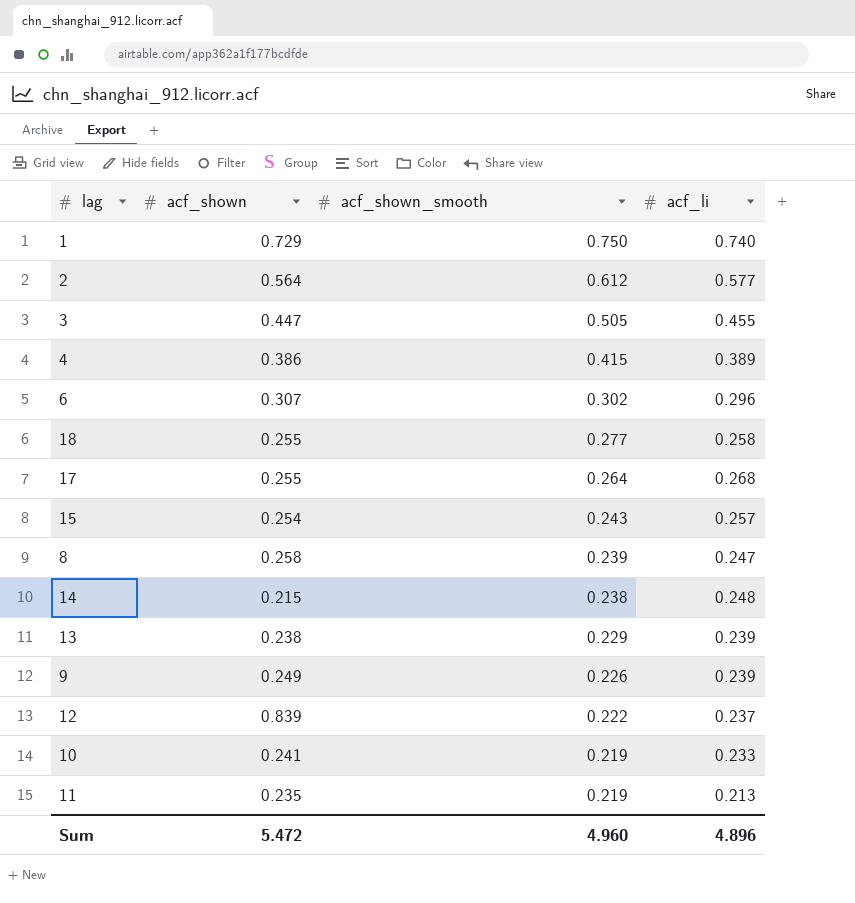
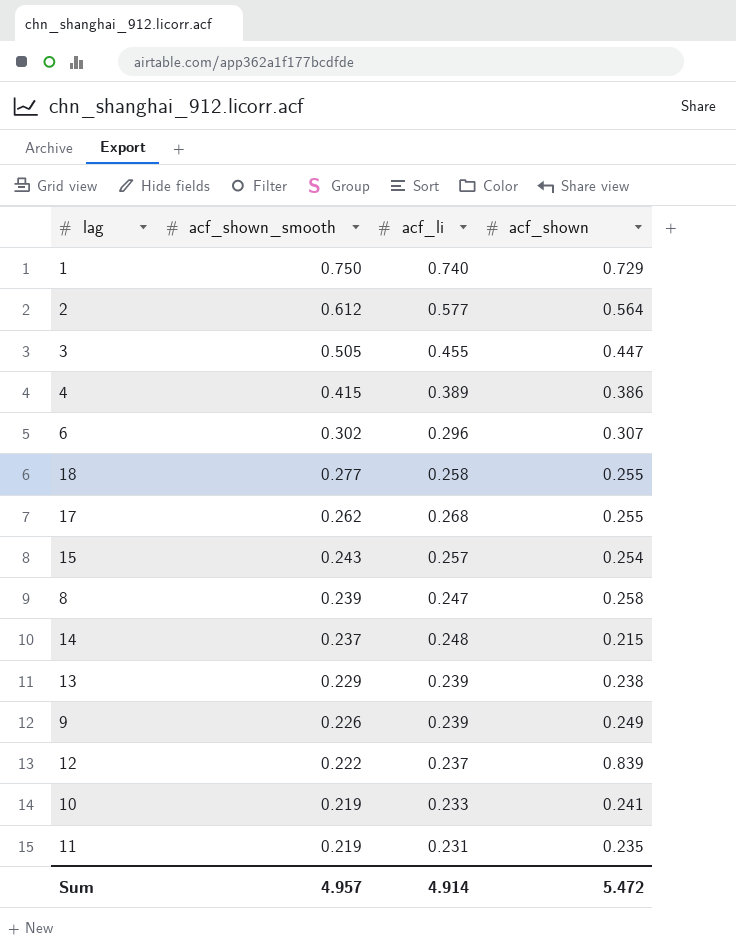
column acf_shown | position: 2 -> 4
17 | acf_shown_smooth: 0.264 -> 0.262
14 | acf_shown_smooth: 0.238 -> 0.237
11 | acf_li: 0.213 -> 0.231
Sum | acf_shown_smooth: 4.960 -> 4.957
Sum | acf_li: 4.896 -> 4.914

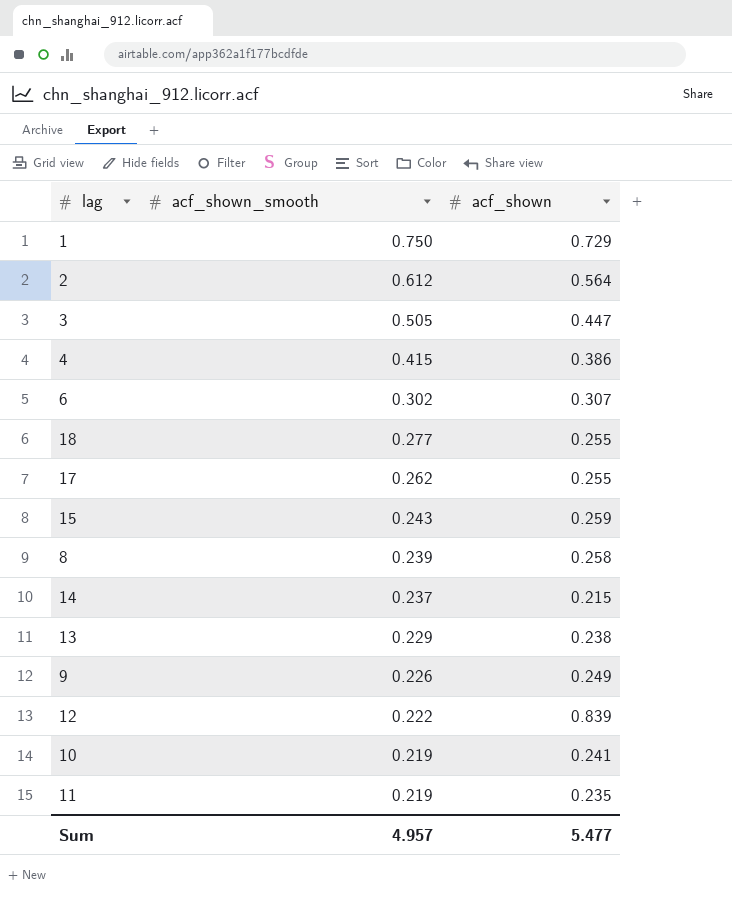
column acf_li | position: 3 -> none
15 | acf_shown: 0.254 -> 0.259
Sum | acf_shown: 5.472 -> 5.477

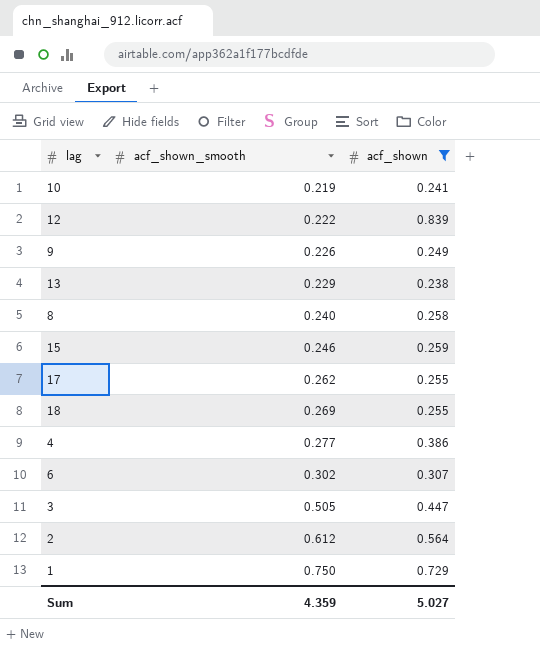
filter: none -> acf_shown >= 0.238
row order: acf_shown_smooth descending -> acf_shown_smooth ascending
8 | acf_shown_smooth: 0.239 -> 0.240
15 | acf_shown_smooth: 0.243 -> 0.246
18 | acf_shown_smooth: 0.277 -> 0.269
4 | acf_shown_smooth: 0.415 -> 0.277
Sum | acf_shown_smooth: 4.957 -> 4.359
Sum | acf_shown: 5.477 -> 5.027

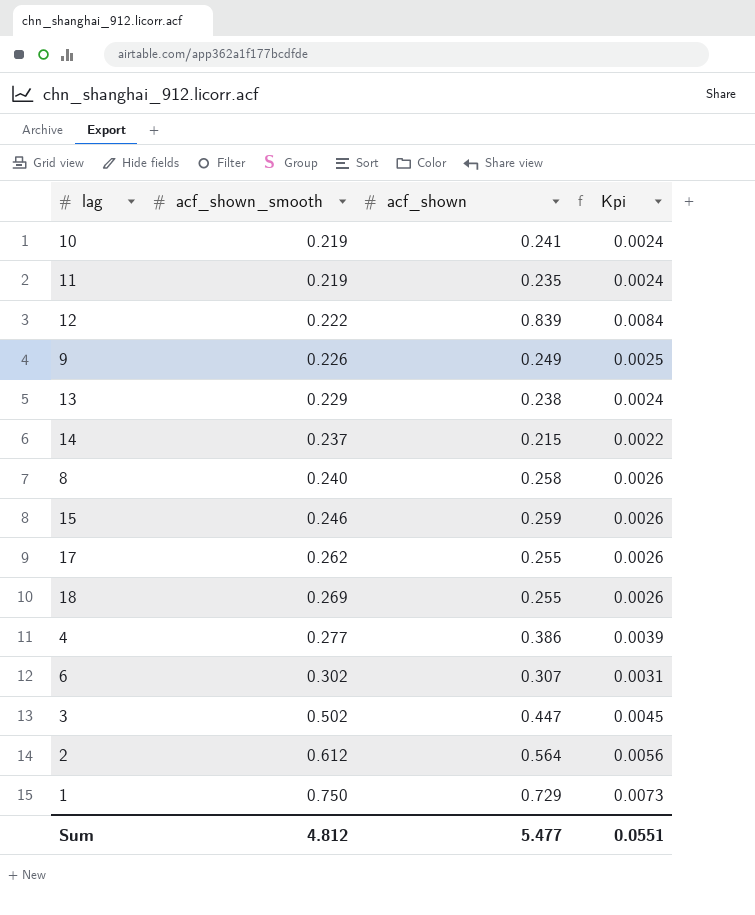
filter: acf_shown >= 0.238 -> none
column Kpi | formula: none -> [acf_shown] * 0.01
3 | acf_shown_smooth: 0.505 -> 0.502
Sum | acf_shown_smooth: 4.359 -> 4.812
Sum | acf_shown: 5.027 -> 5.477

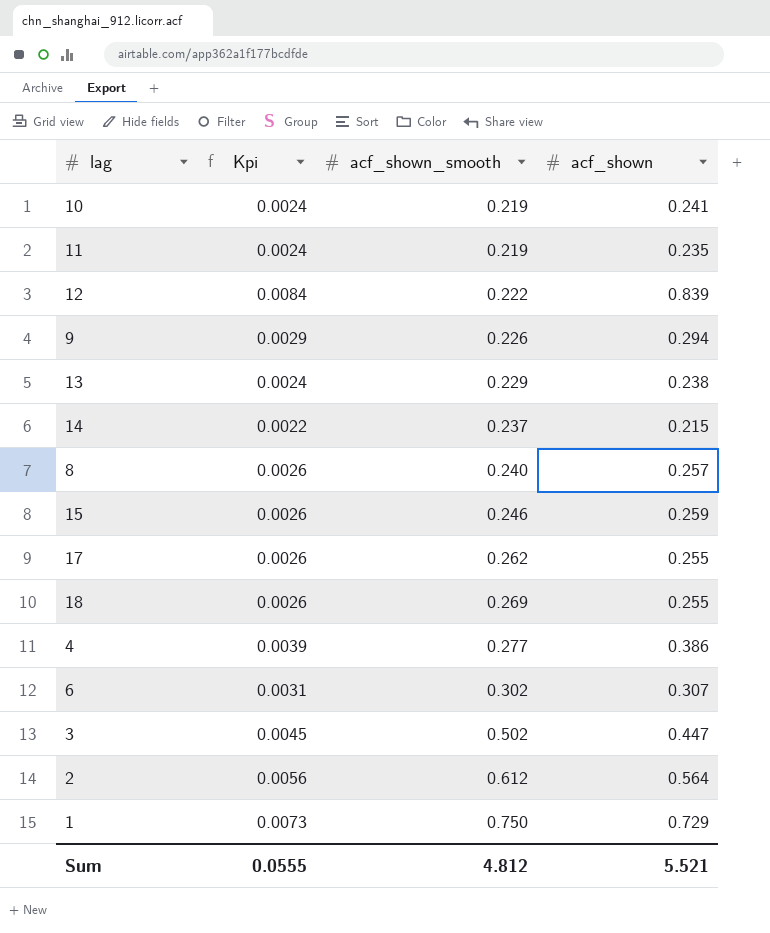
column Kpi | position: 4 -> 2
9 | Kpi: 0.0025 -> 0.0029
9 | acf_shown: 0.249 -> 0.294
8 | acf_shown: 0.258 -> 0.257
Sum | Kpi: 0.0551 -> 0.0555
Sum | acf_shown: 5.477 -> 5.521

